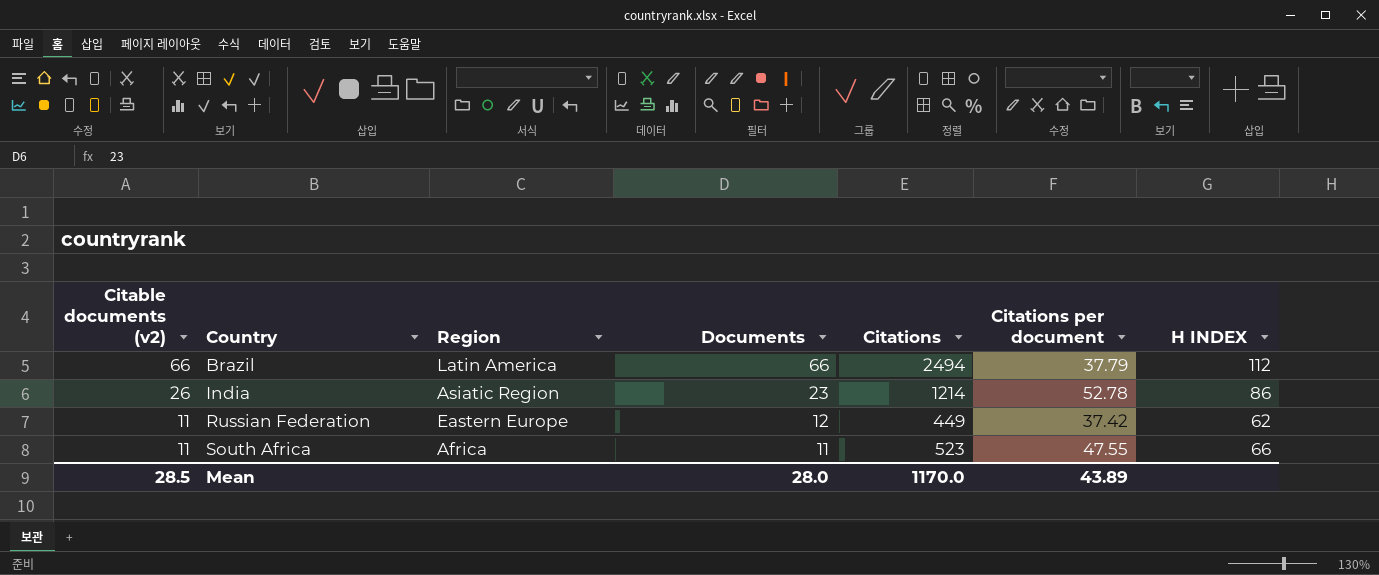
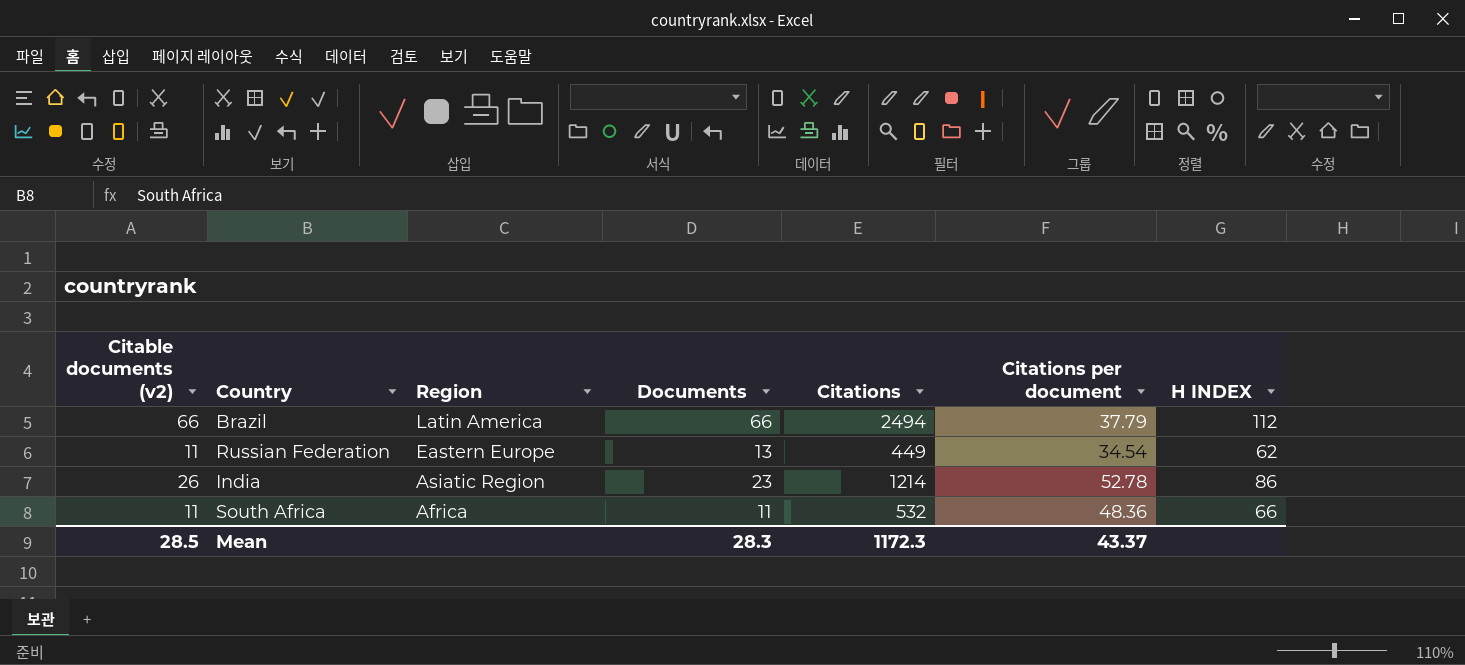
row order: Citable documents (v2) descending -> Region descending
Russian Federation | Documents: 12 -> 13
Russian Federation | Citations per document: 37.42 -> 34.54
South Africa | Citations: 523 -> 532
South Africa | Citations per document: 47.55 -> 48.36
Mean | Documents: 28.0 -> 28.3
Mean | Citations: 1170.0 -> 1172.3
Mean | Citations per document: 43.89 -> 43.37

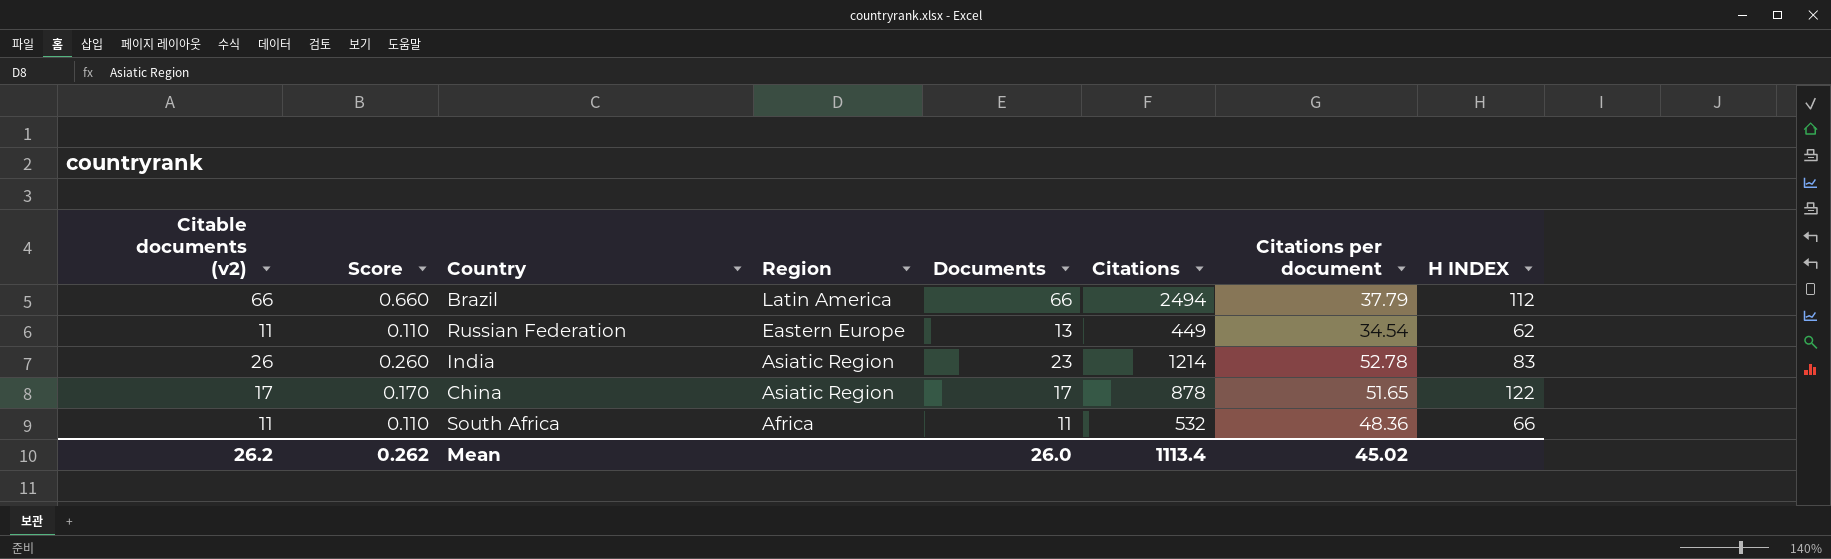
column Score | formula: none -> [Citable documents (v2)] * 0.01
India | H INDEX: 86 -> 83
row China: none -> 17 | 0.170 | Asiatic Region | 17 | 878 | 51.65 | 122
Mean | Citable documents (v2): 28.5 -> 26.2
Mean | Documents: 28.3 -> 26.0
Mean | Citations: 1172.3 -> 1113.4
Mean | Citations per document: 43.37 -> 45.02

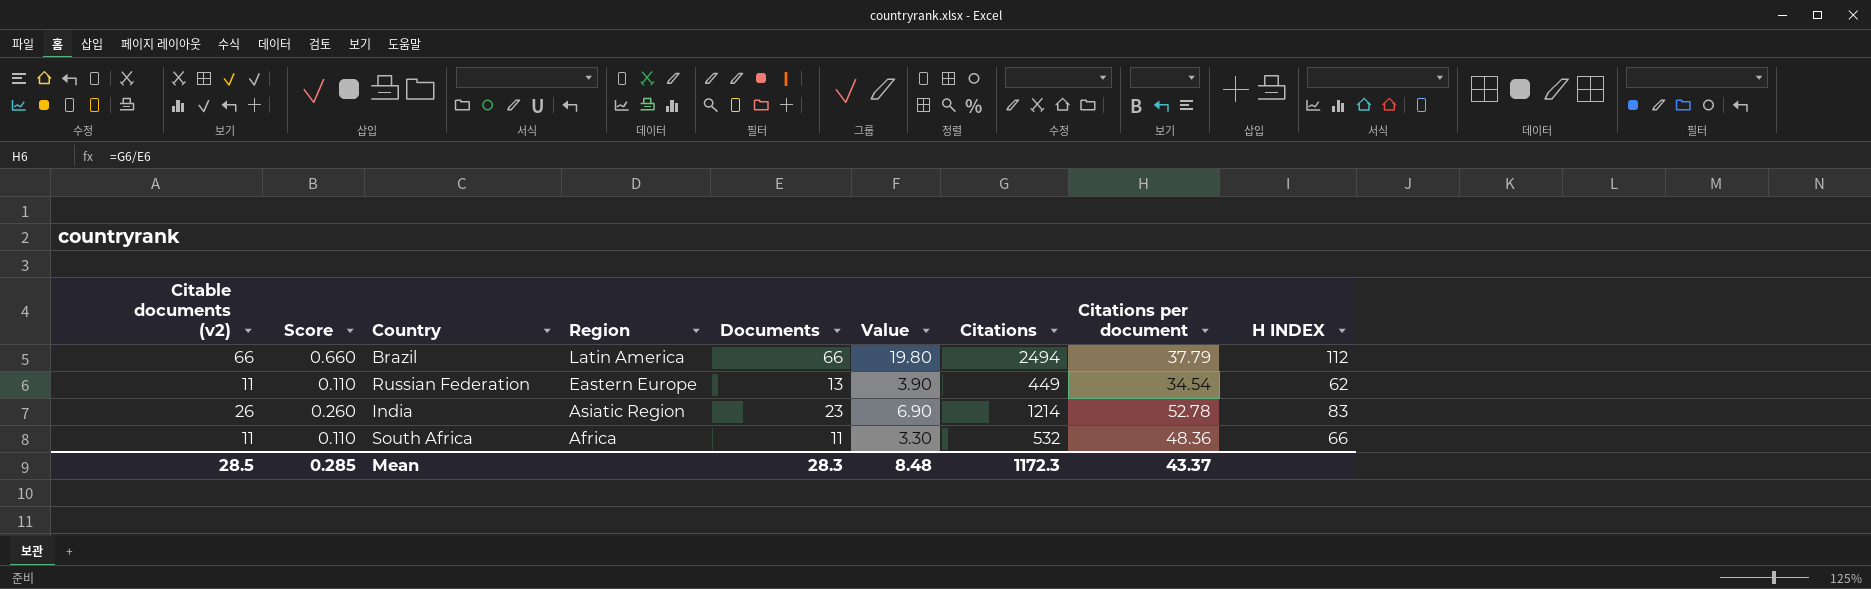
column Value | formula: none -> [Documents] * 0.3
row China: 17 | 0.170 | Asiatic Region | 17 | 878 | 51.65 | 122 -> none
Mean | Citable documents (v2): 26.2 -> 28.5
Mean | Score: 0.262 -> 0.285
Mean | Documents: 26.0 -> 28.3
Mean | Citations: 1113.4 -> 1172.3
Mean | Citations per document: 45.02 -> 43.37

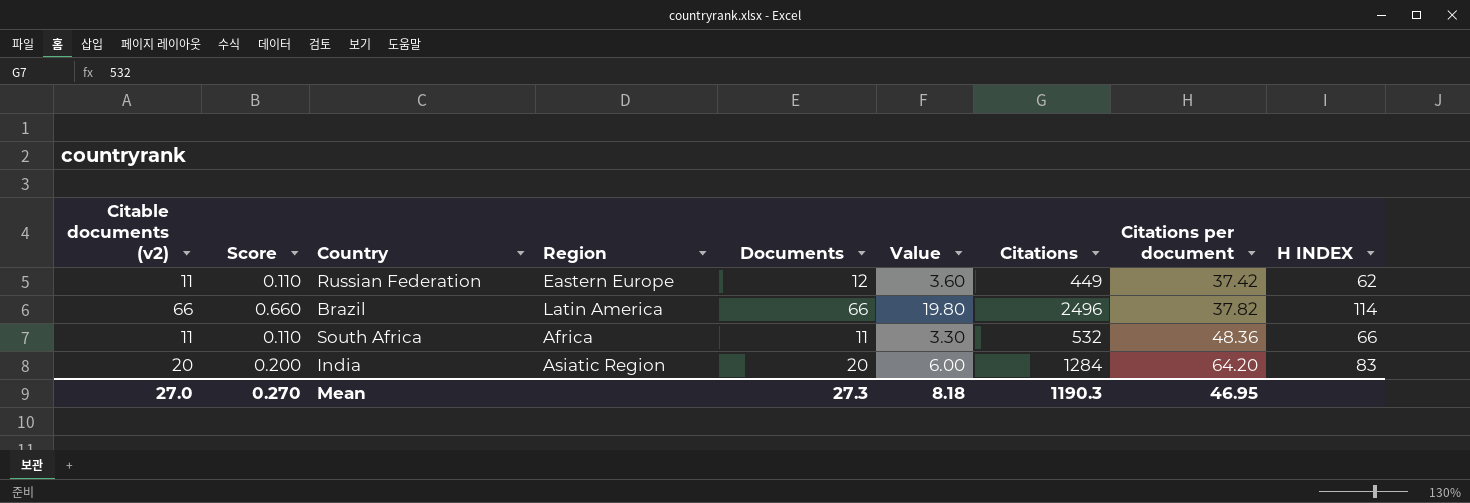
row order: Region descending -> Citations per document ascending
Russian Federation | Documents: 13 -> 12
Russian Federation | Value: 3.90 -> 3.60
Russian Federation | Citations per document: 34.54 -> 37.42
Brazil | Citations: 2494 -> 2496
Brazil | Citations per document: 37.79 -> 37.82
Brazil | H INDEX: 112 -> 114
India | Citable documents (v2): 26 -> 20
India | Score: 0.260 -> 0.200
India | Documents: 23 -> 20
India | Value: 6.90 -> 6.00
India | Citations: 1214 -> 1284
India | Citations per document: 52.78 -> 64.20
Mean | Citable documents (v2): 28.5 -> 27.0
Mean | Score: 0.285 -> 0.270
Mean | Documents: 28.3 -> 27.3
Mean | Value: 8.48 -> 8.18
Mean | Citations: 1172.3 -> 1190.3
Mean | Citations per document: 43.37 -> 46.95

